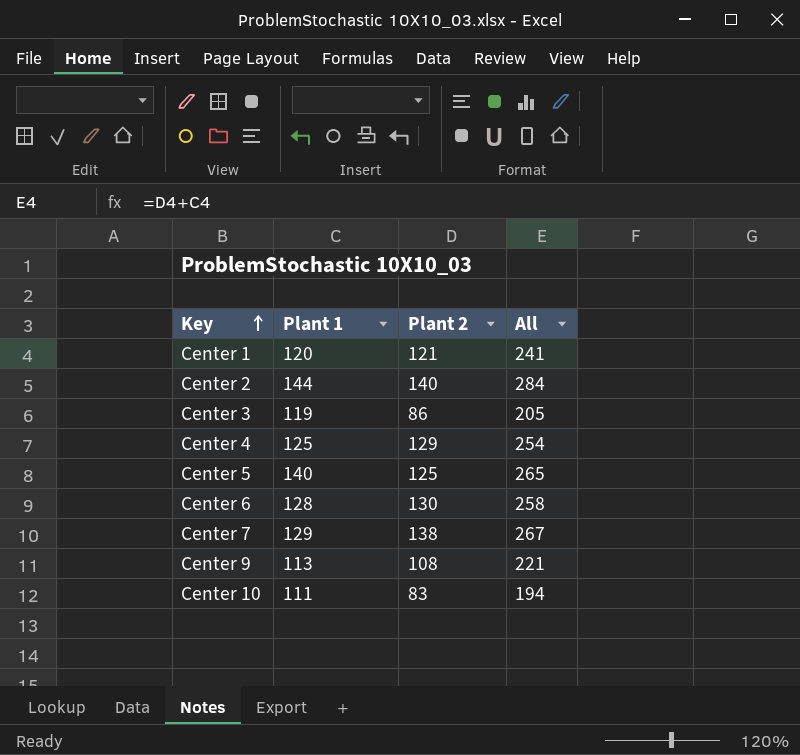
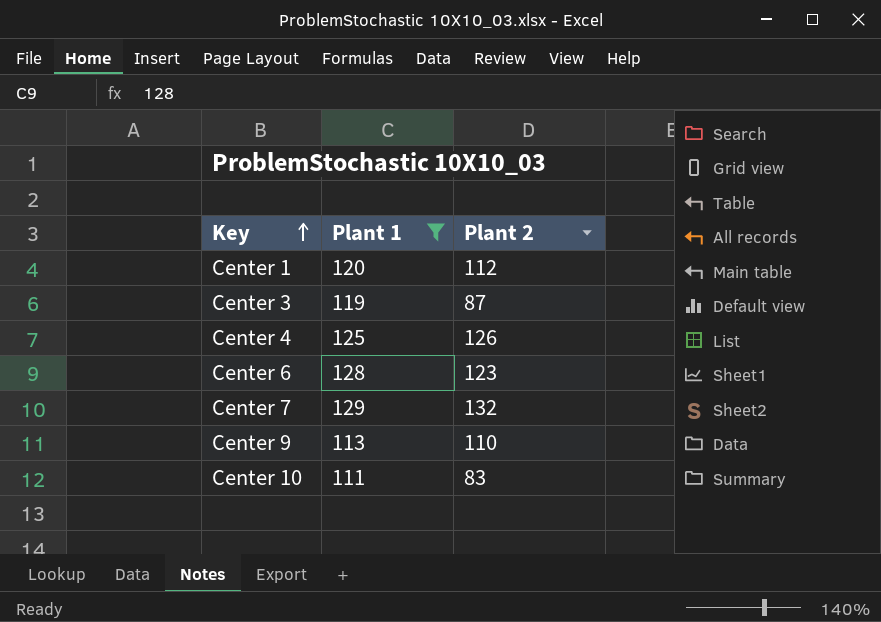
filter: none -> Plant 1 <= 129
column All | formula: [Plant 1] + [Plant 2] -> none
Center 1 | Plant 2: 121 -> 112
Center 3 | Plant 2: 86 -> 87
Center 4 | Plant 2: 129 -> 126
Center 6 | Plant 2: 130 -> 123
Center 7 | Plant 2: 138 -> 132
Center 9 | Plant 2: 108 -> 110

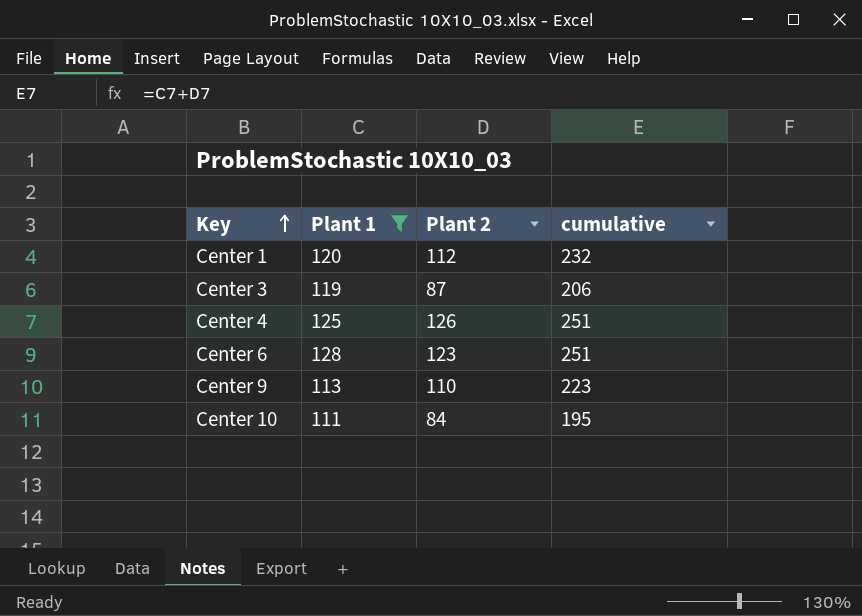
column cumulative | formula: none -> [Plant 1] + [Plant 2]
row Center 7: 129 | 132 -> none
Center 10 | Plant 2: 83 -> 84

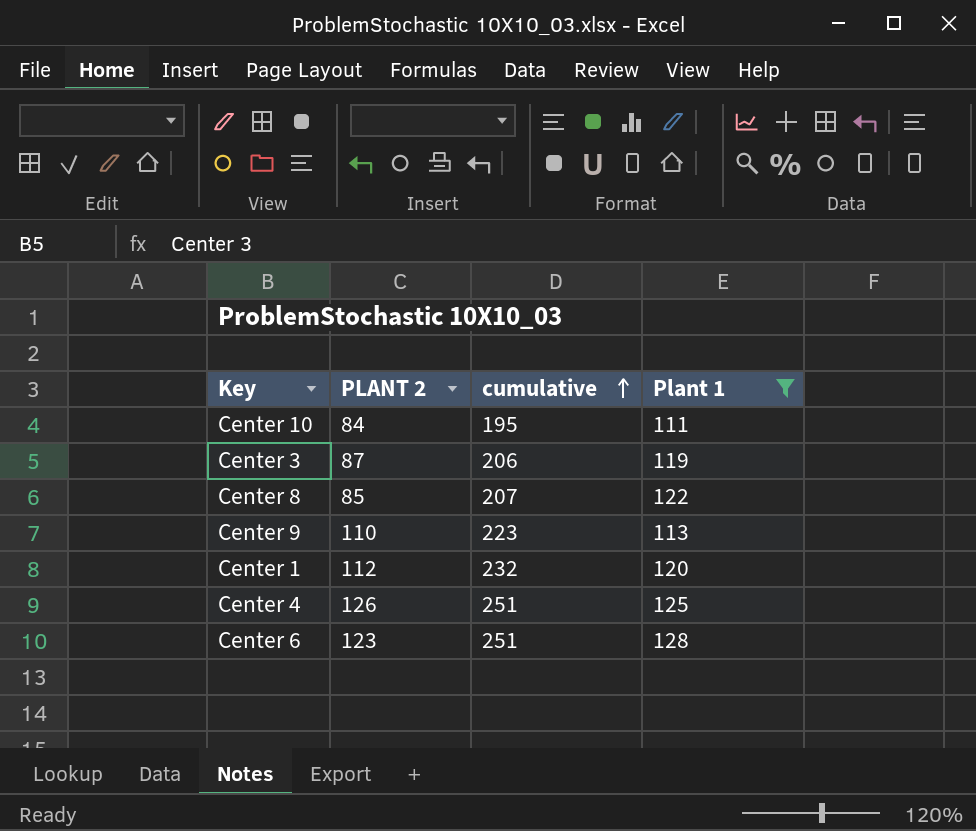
row order: Key ascending -> cumulative ascending
column name: Plant 2 -> PLANT 2
column Plant 1 | position: 2 -> 4
row Center 8: none -> 85 | 207 | 122

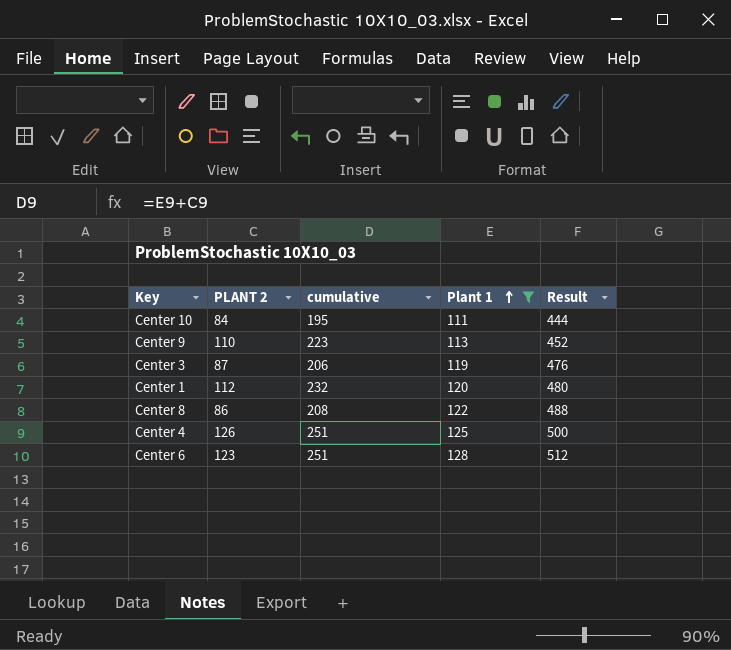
row order: cumulative ascending -> Plant 1 ascending
column Result | formula: none -> [Plant 1] * 4
Center 8 | PLANT 2: 85 -> 86
Center 8 | cumulative: 207 -> 208

